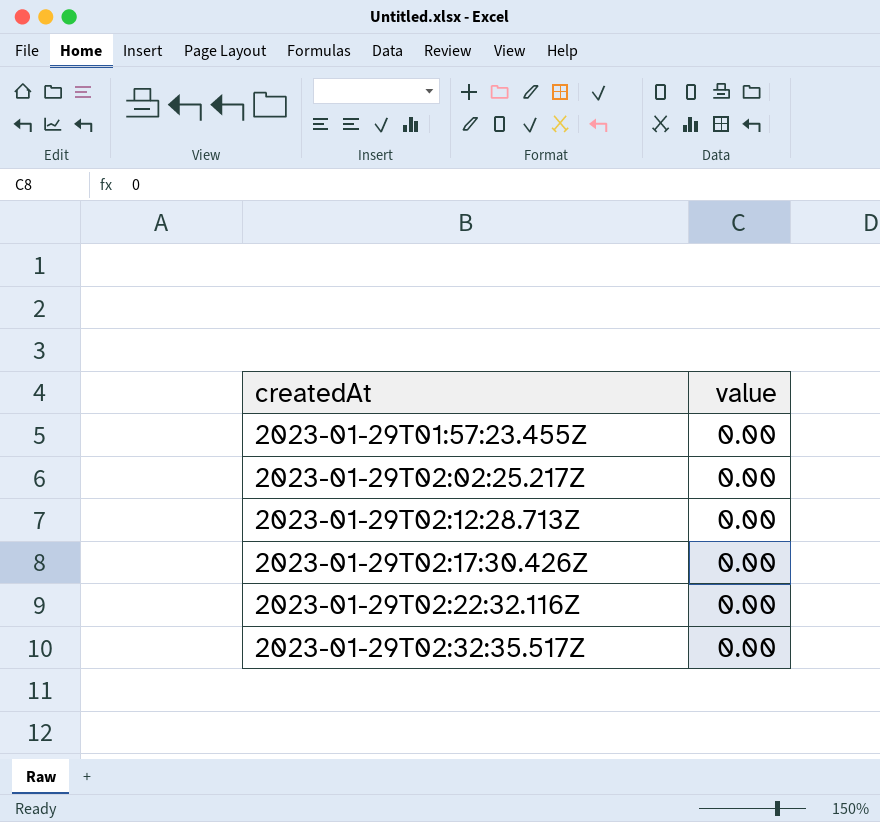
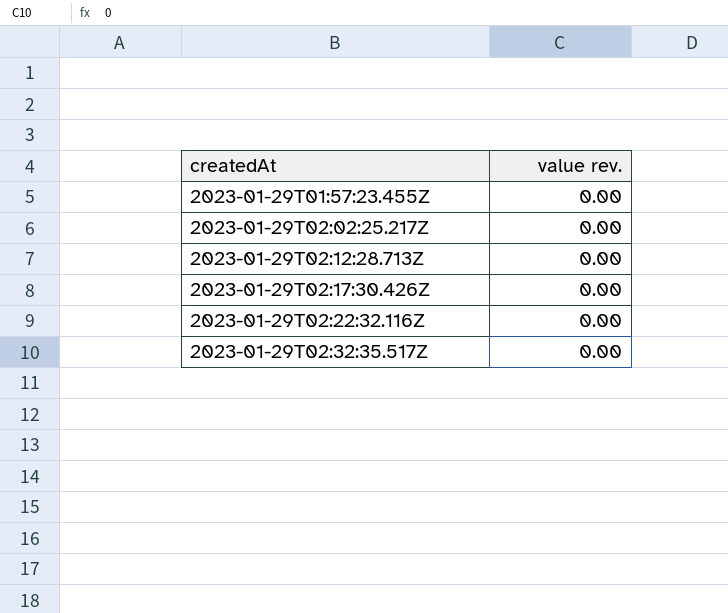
column name: value -> value rev.

